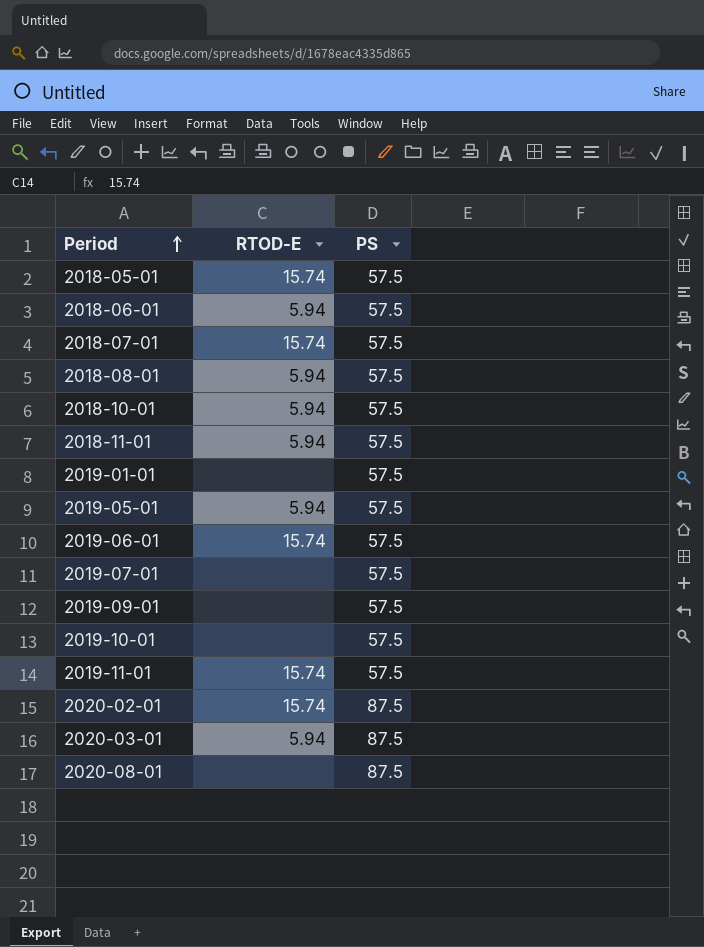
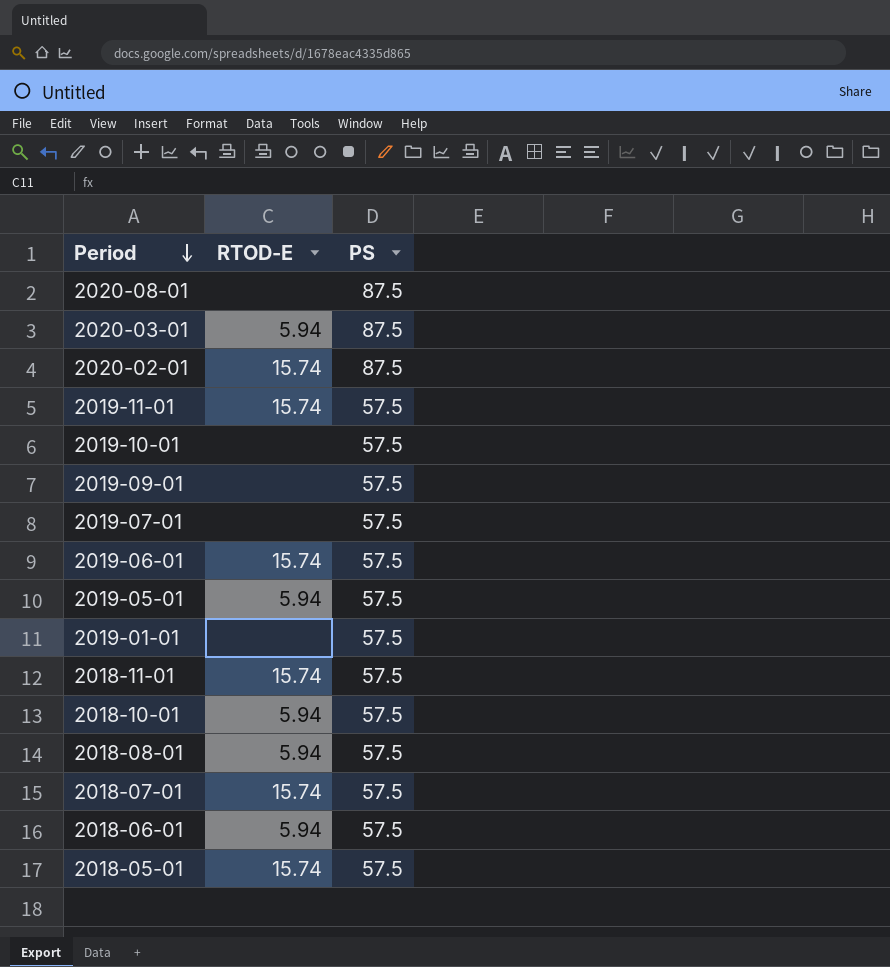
row order: Period ascending -> Period descending
2018-11-01 | RTOD-E: 5.94 -> 15.74

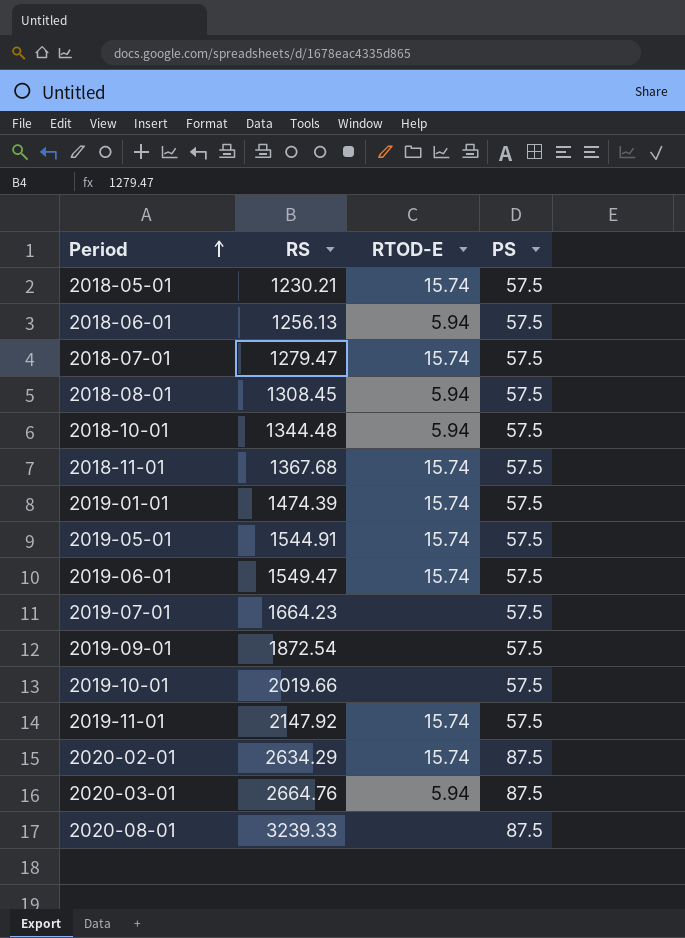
row order: Period descending -> Period ascending
column RS | position: none -> 2
2019-01-01 | RTOD-E: none -> 15.74
2019-05-01 | RTOD-E: 5.94 -> 15.74

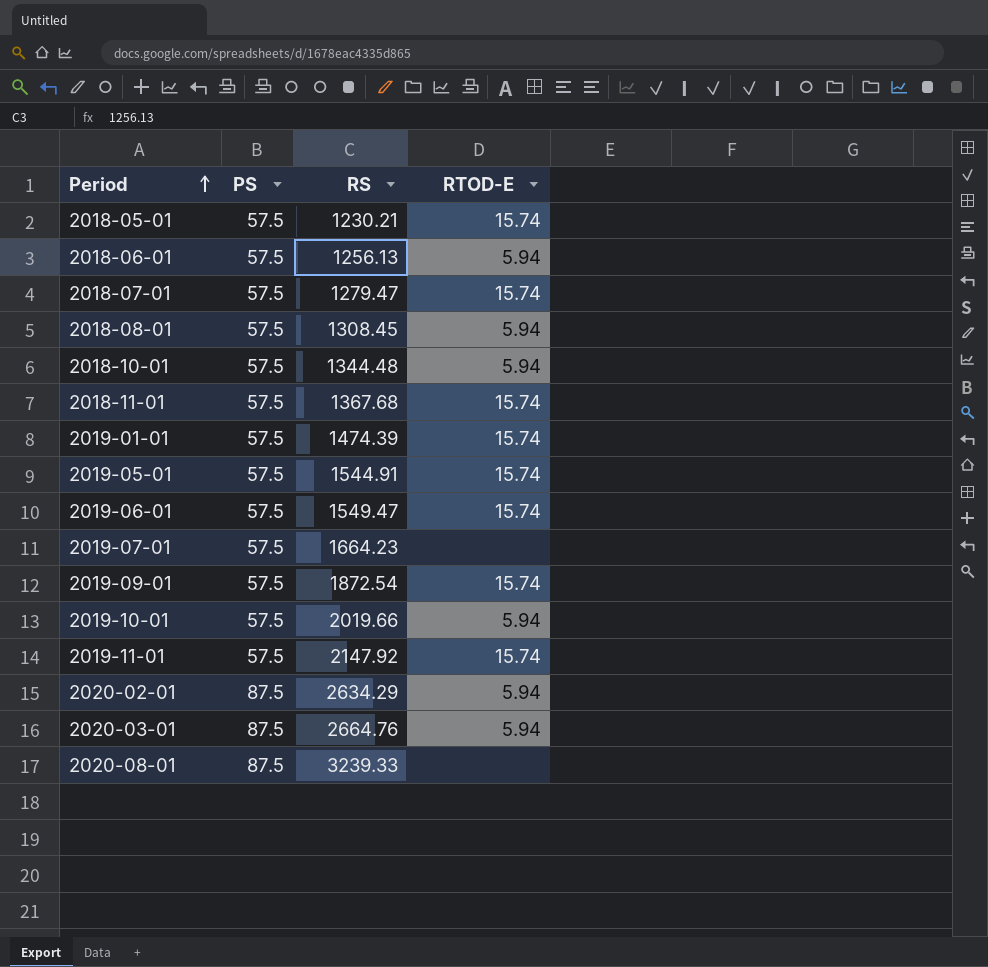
column PS | position: 4 -> 2
2019-09-01 | RTOD-E: none -> 15.74
2019-10-01 | RTOD-E: none -> 5.94
2020-02-01 | RTOD-E: 15.74 -> 5.94

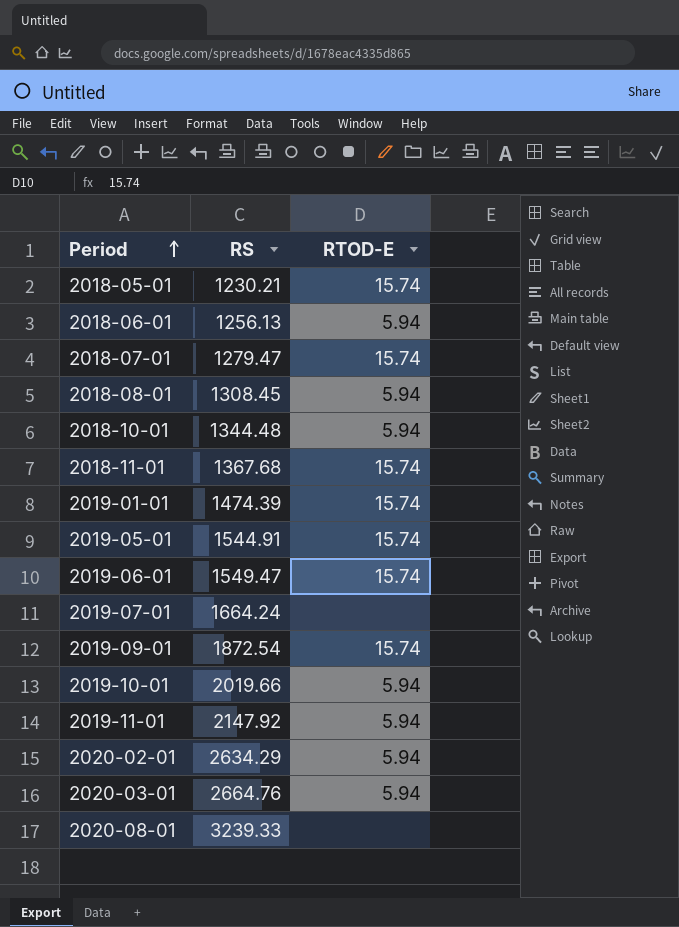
column PS | position: 2 -> none
2019-07-01 | RS: 1664.23 -> 1664.24
2019-11-01 | RTOD-E: 15.74 -> 5.94

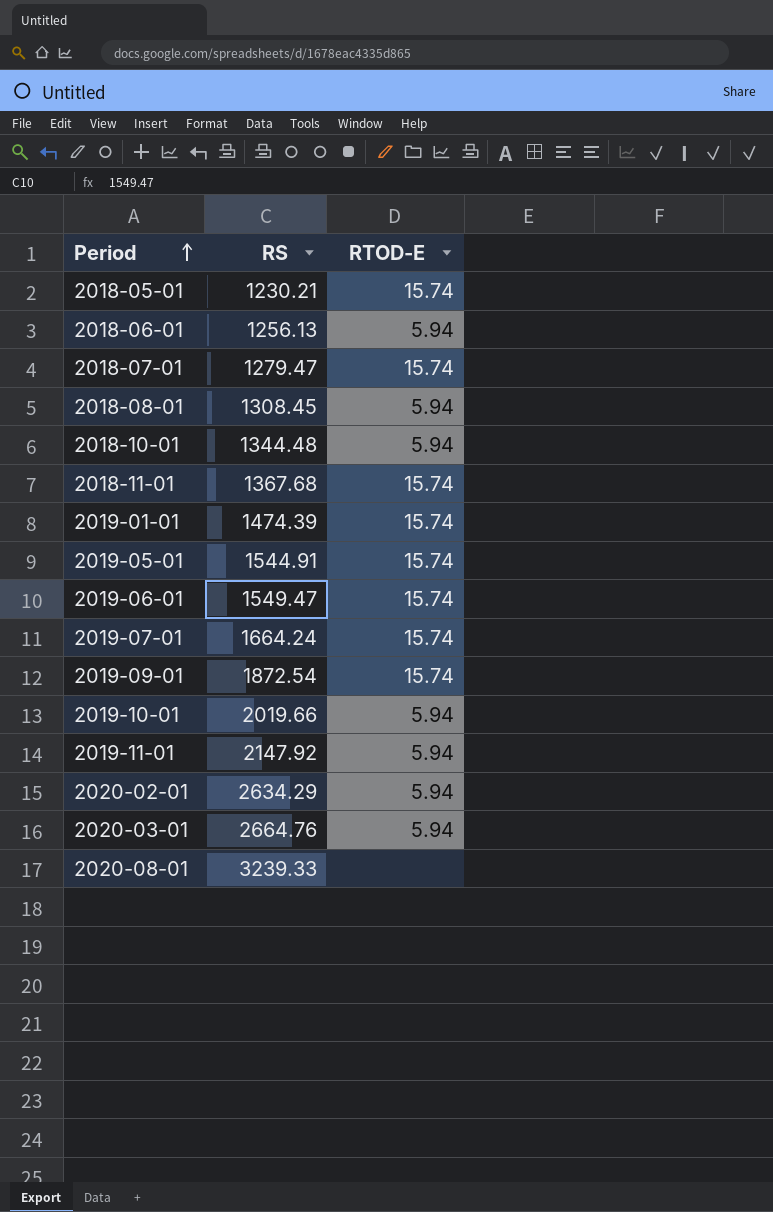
2019-07-01 | RTOD-E: none -> 15.74

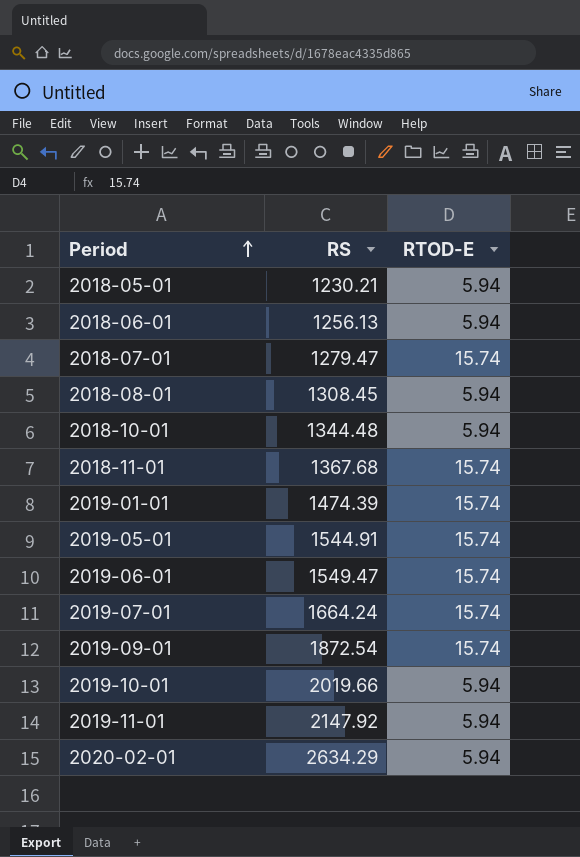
row 2020-03-01: 2664.76 | 5.94 -> none
row 2020-08-01: 3239.33 | none -> none
2018-05-01 | RTOD-E: 15.74 -> 5.94

